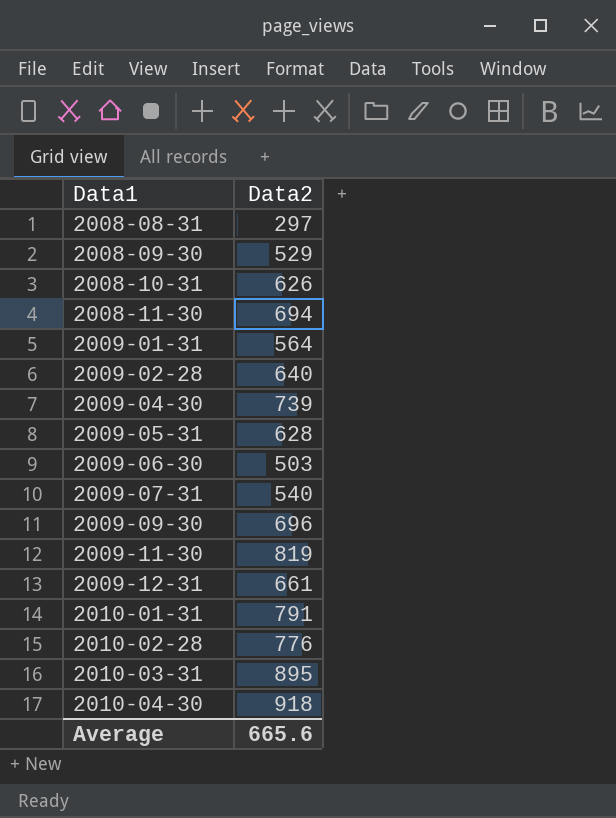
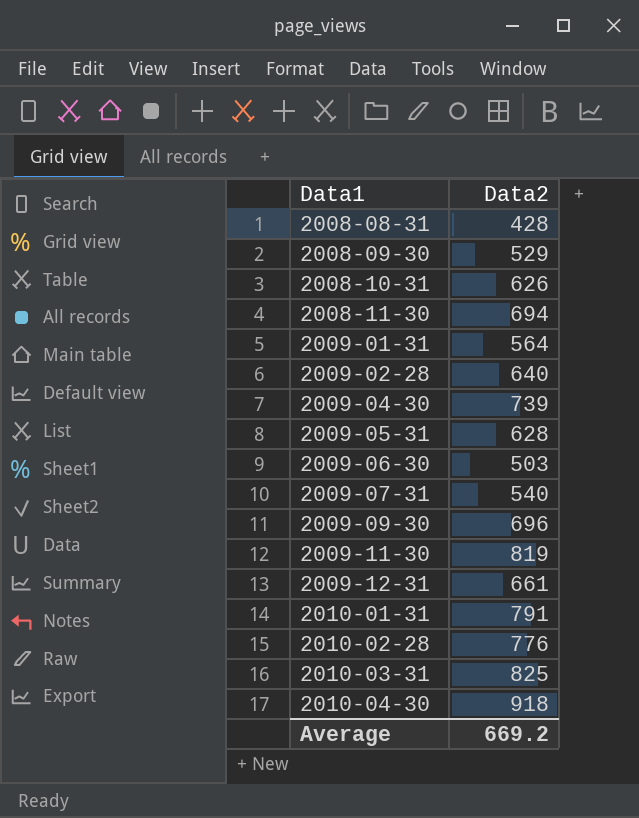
2008-08-31 | Data2: 297 -> 428
2010-03-31 | Data2: 895 -> 825
Average | Data2: 665.6 -> 669.2

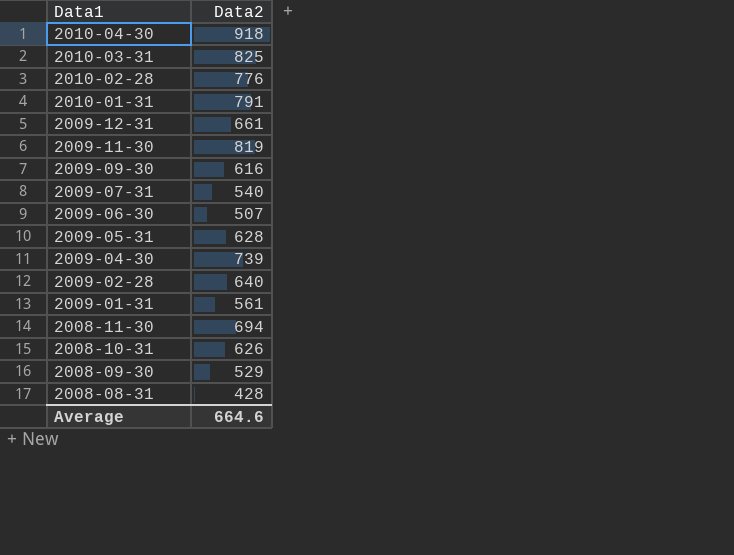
row order: Data1 ascending -> Data1 descending
2009-09-30 | Data2: 696 -> 616
2009-06-30 | Data2: 503 -> 507
2009-01-31 | Data2: 564 -> 561
Average | Data2: 669.2 -> 664.6

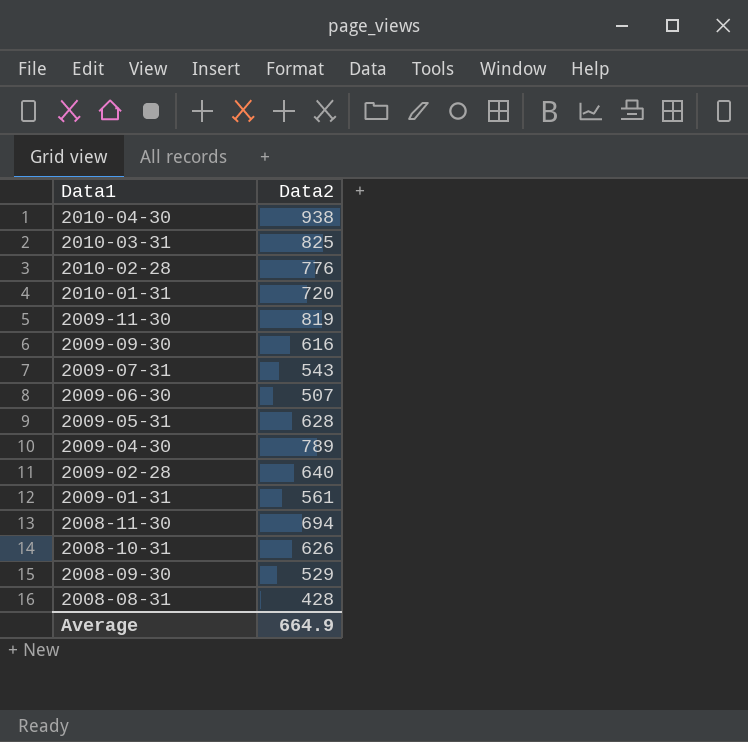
row 2009-12-31: 661 -> none
2010-04-30 | Data2: 918 -> 938
2010-01-31 | Data2: 791 -> 720
2009-07-31 | Data2: 540 -> 543
2009-04-30 | Data2: 739 -> 789
Average | Data2: 664.6 -> 664.9

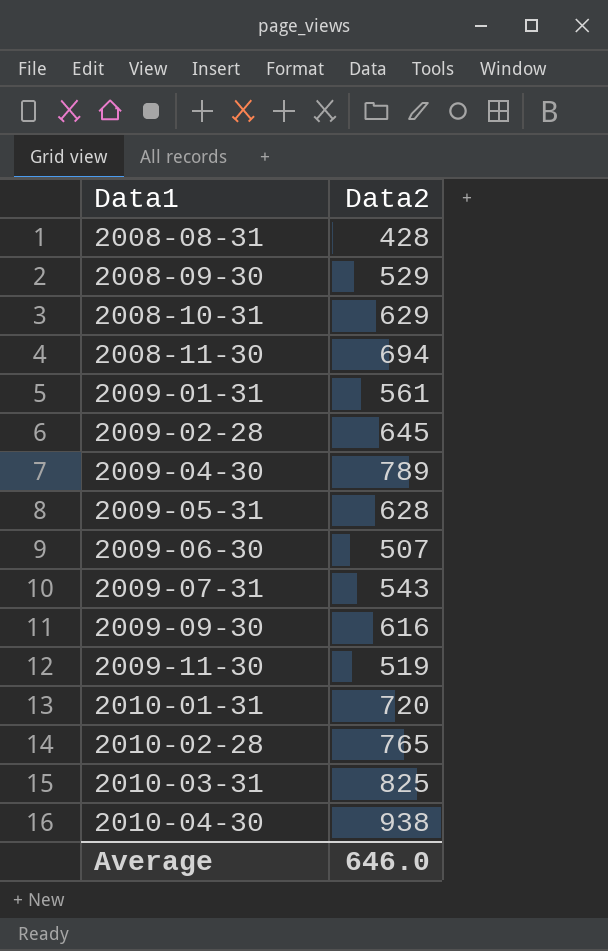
row order: Data1 descending -> Data1 ascending
2008-10-31 | Data2: 626 -> 629
2009-02-28 | Data2: 640 -> 645
2009-11-30 | Data2: 819 -> 519
2010-02-28 | Data2: 776 -> 765
Average | Data2: 664.9 -> 646.0

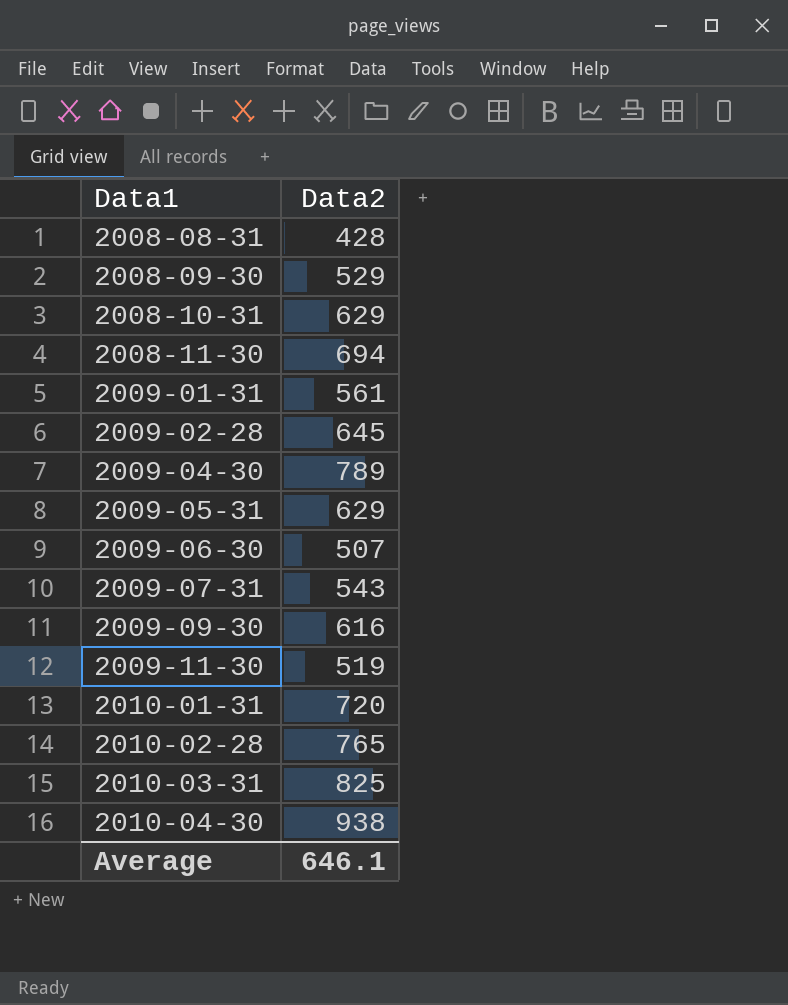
2009-05-31 | Data2: 628 -> 629
Average | Data2: 646.0 -> 646.1

